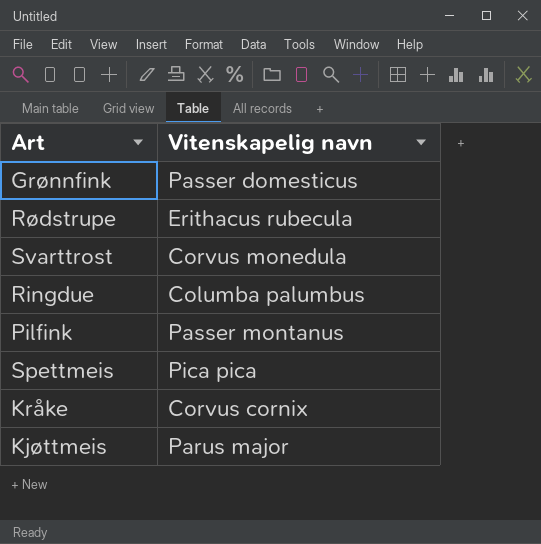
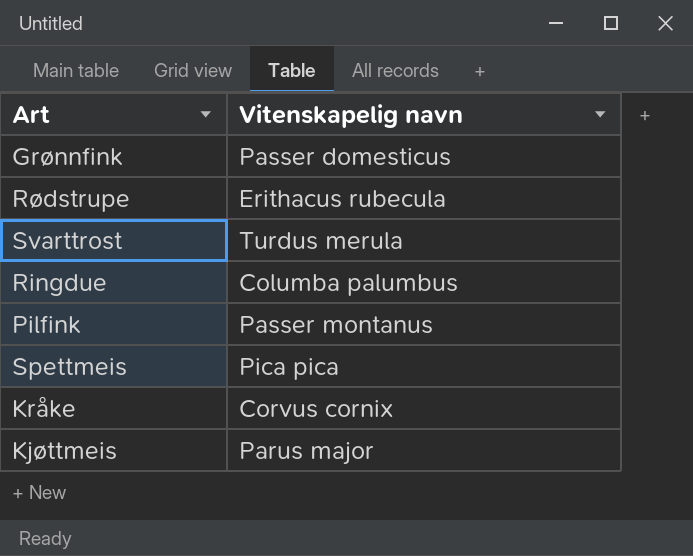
Svarttrost | Vitenskapelig navn: Corvus monedula -> Turdus merula

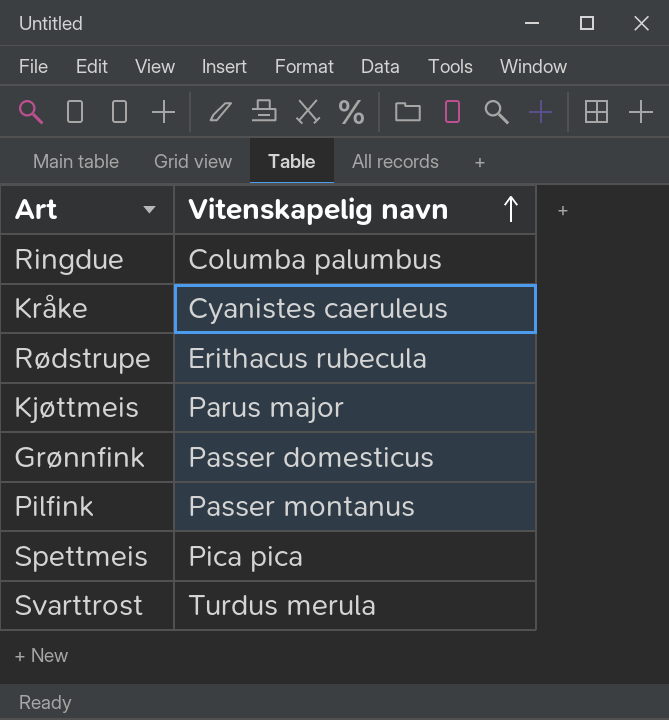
row order: none -> Vitenskapelig navn ascending
Kråke | Vitenskapelig navn: Corvus cornix -> Cyanistes caeruleus

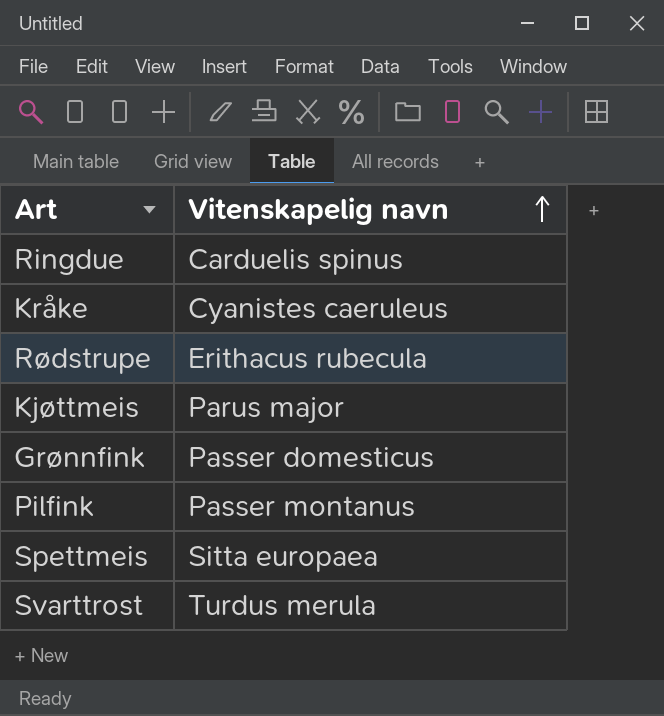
Ringdue | Vitenskapelig navn: Columba palumbus -> Carduelis spinus
Spettmeis | Vitenskapelig navn: Pica pica -> Sitta europaea

